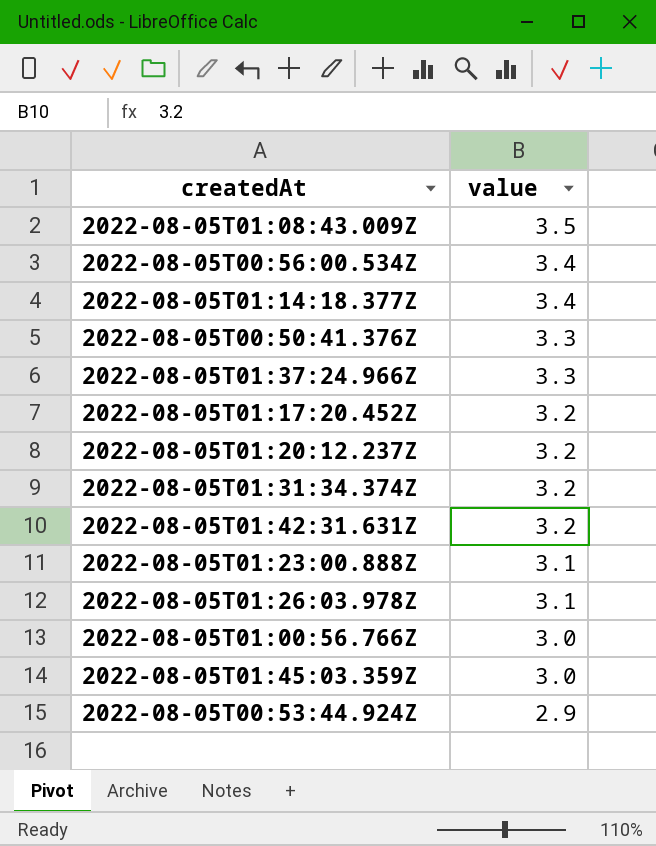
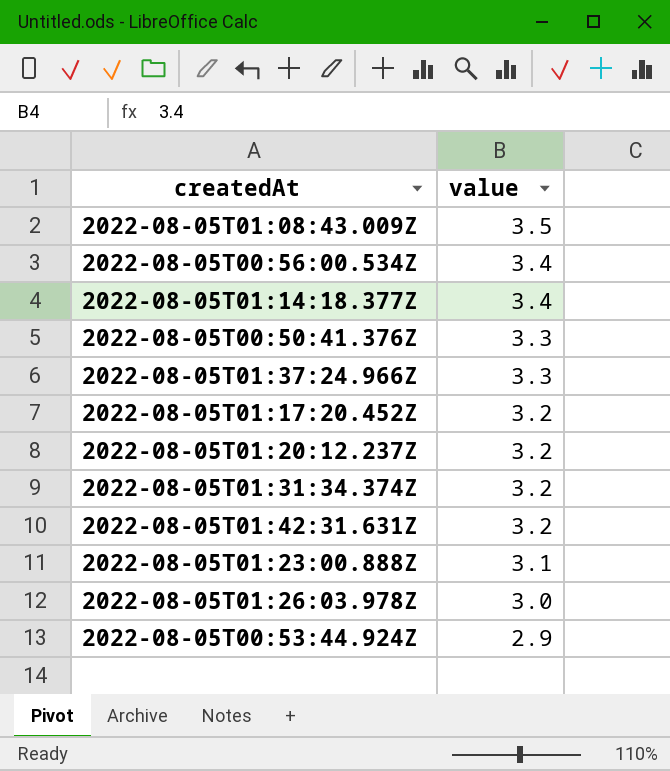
row 2022-08-05T01:00:56.766Z: 3.0 -> none
row 2022-08-05T01:45:03.359Z: 3.0 -> none
2022-08-05T01:26:03.978Z | value: 3.1 -> 3.0

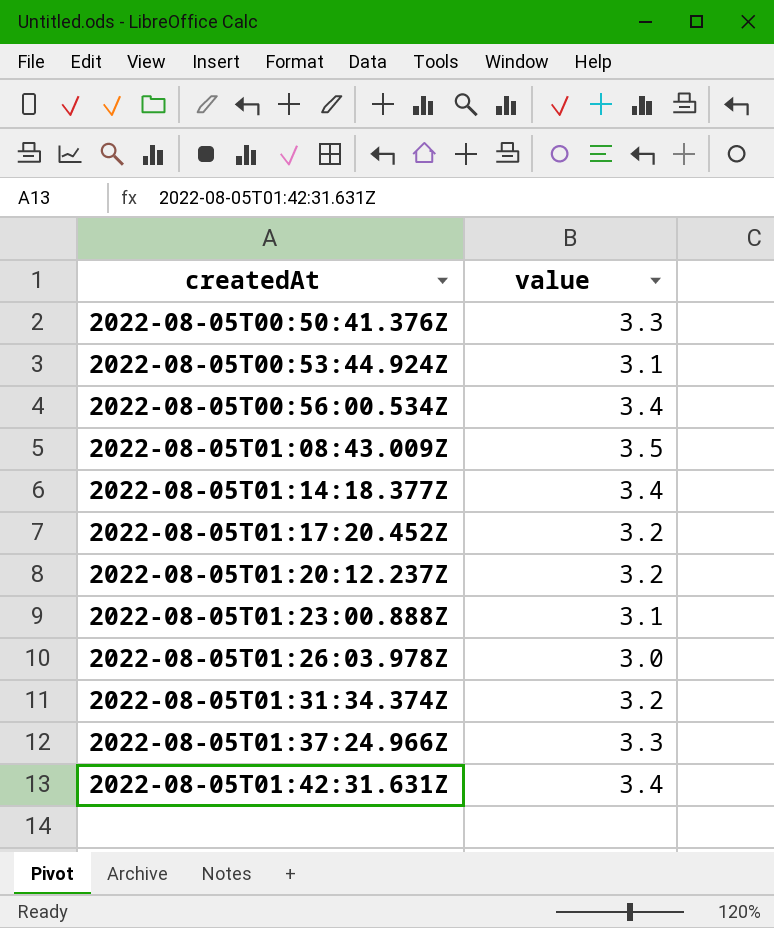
row order: value descending -> createdAt ascending
2022-08-05T00:53:44.924Z | value: 2.9 -> 3.1
2022-08-05T01:42:31.631Z | value: 3.2 -> 3.4

